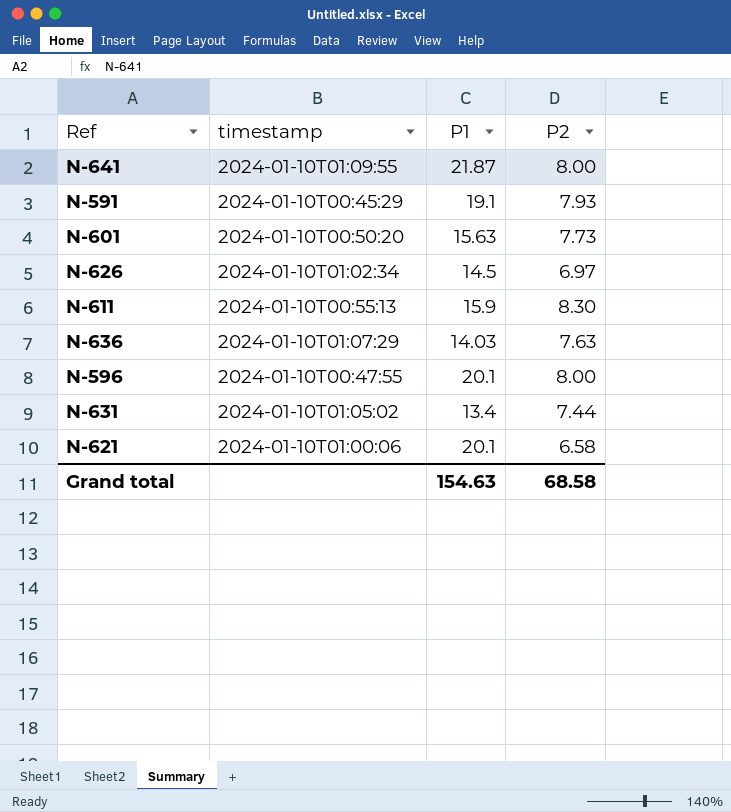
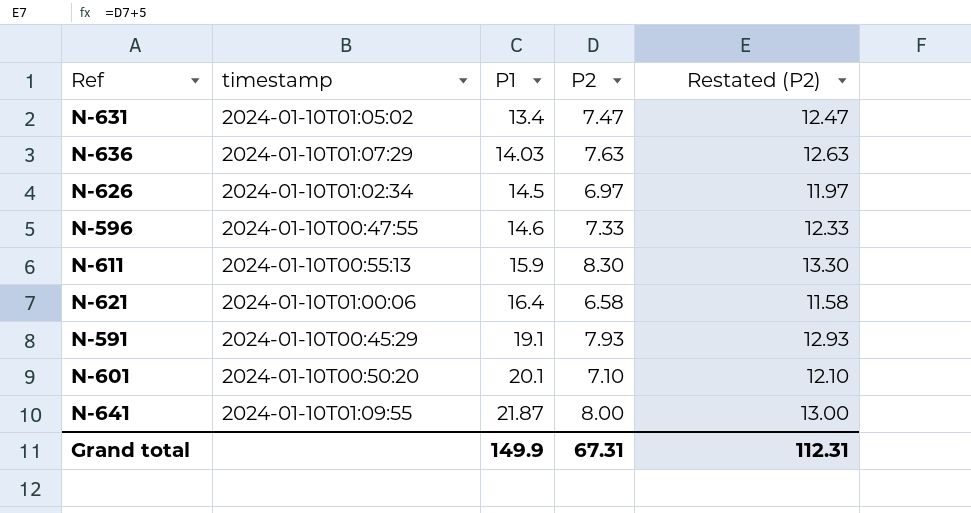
row order: none -> P1 ascending
column Restated (P2) | formula: none -> [P2] + 5
N-631 | P2: 7.44 -> 7.47
N-596 | P1: 20.1 -> 14.6
N-596 | P2: 8.00 -> 7.33
N-621 | P1: 20.1 -> 16.4
N-601 | P1: 15.63 -> 20.1
N-601 | P2: 7.73 -> 7.10
Grand total | P1: 154.63 -> 149.9
Grand total | P2: 68.58 -> 67.31

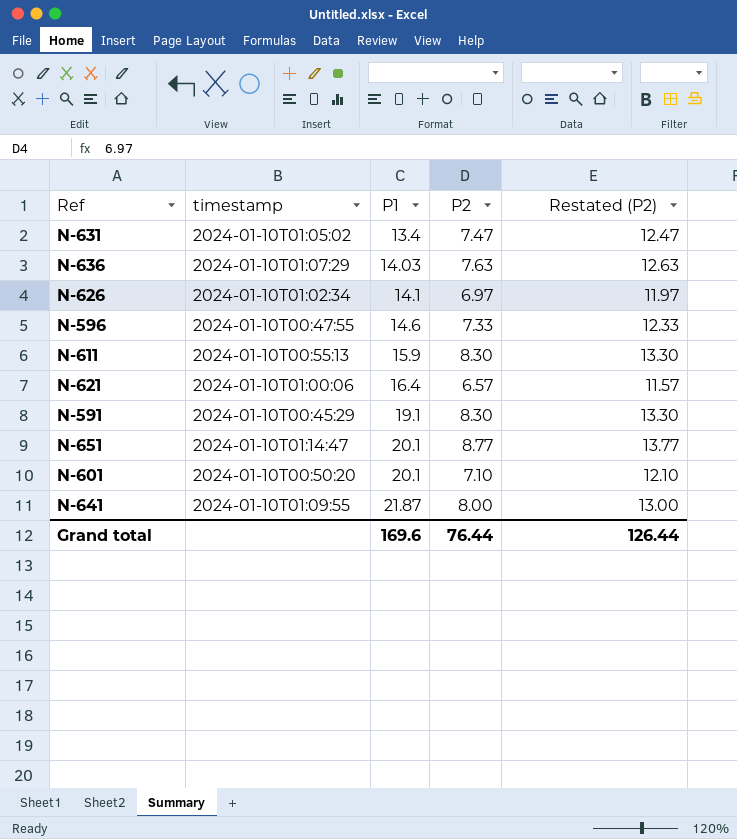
N-626 | P1: 14.5 -> 14.1
N-621 | P2: 6.58 -> 6.57
N-621 | Restated (P2): 11.58 -> 11.57
N-591 | P2: 7.93 -> 8.30
N-591 | Restated (P2): 12.93 -> 13.30
row N-651: none -> 2024-01-10T01:14:47 | 20.1 | 8.77 | 13.77
Grand total | P1: 149.9 -> 169.6
Grand total | P2: 67.31 -> 76.44
Grand total | Restated (P2): 112.31 -> 126.44

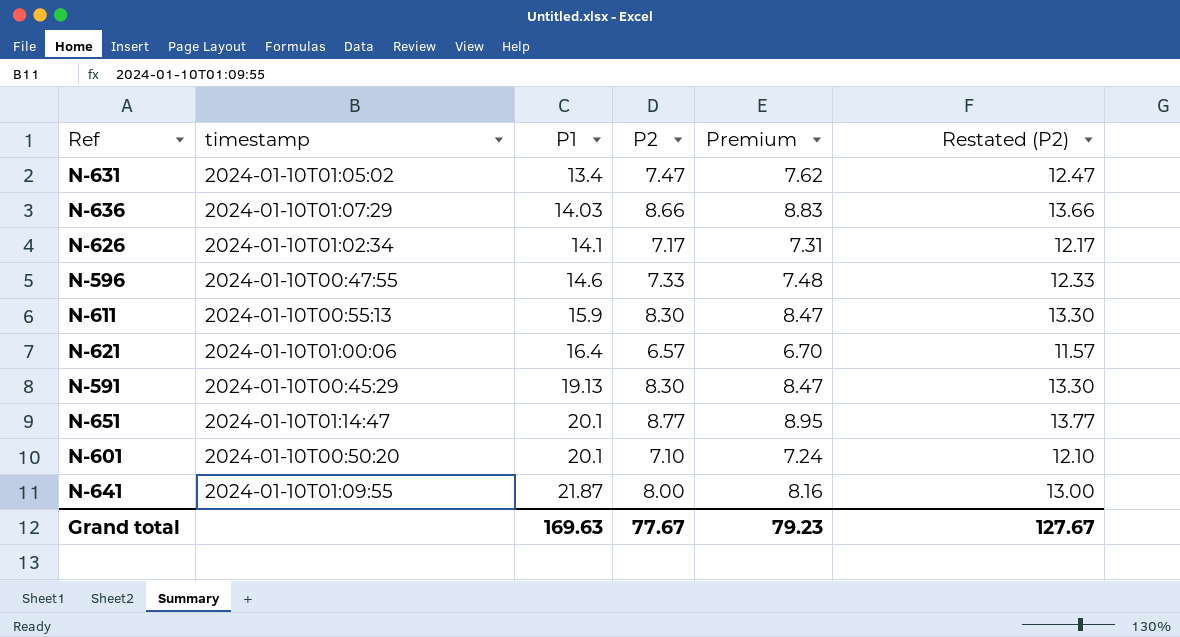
column Premium | formula: none -> [P2] * 1.02
N-636 | P2: 7.63 -> 8.66
N-636 | Restated (P2): 12.63 -> 13.66
N-626 | P2: 6.97 -> 7.17
N-626 | Restated (P2): 11.97 -> 12.17
N-591 | P1: 19.1 -> 19.13
Grand total | P1: 169.6 -> 169.63
Grand total | P2: 76.44 -> 77.67
Grand total | Restated (P2): 126.44 -> 127.67

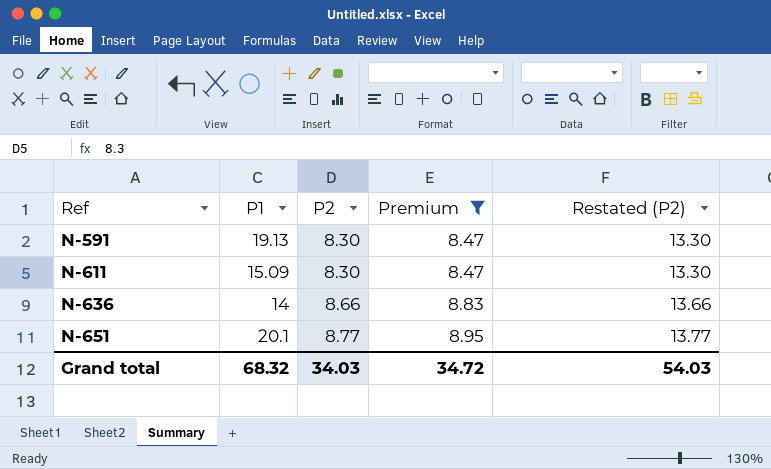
filter: none -> Premium >= 8.47
row order: P1 ascending -> Ref ascending
column timestamp | position: 2 -> none
N-611 | P1: 15.9 -> 15.09
N-636 | P1: 14.03 -> 14
Grand total | P1: 169.63 -> 68.32
Grand total | P2: 77.67 -> 34.03
Grand total | Premium: 79.23 -> 34.72
Grand total | Restated (P2): 127.67 -> 54.03

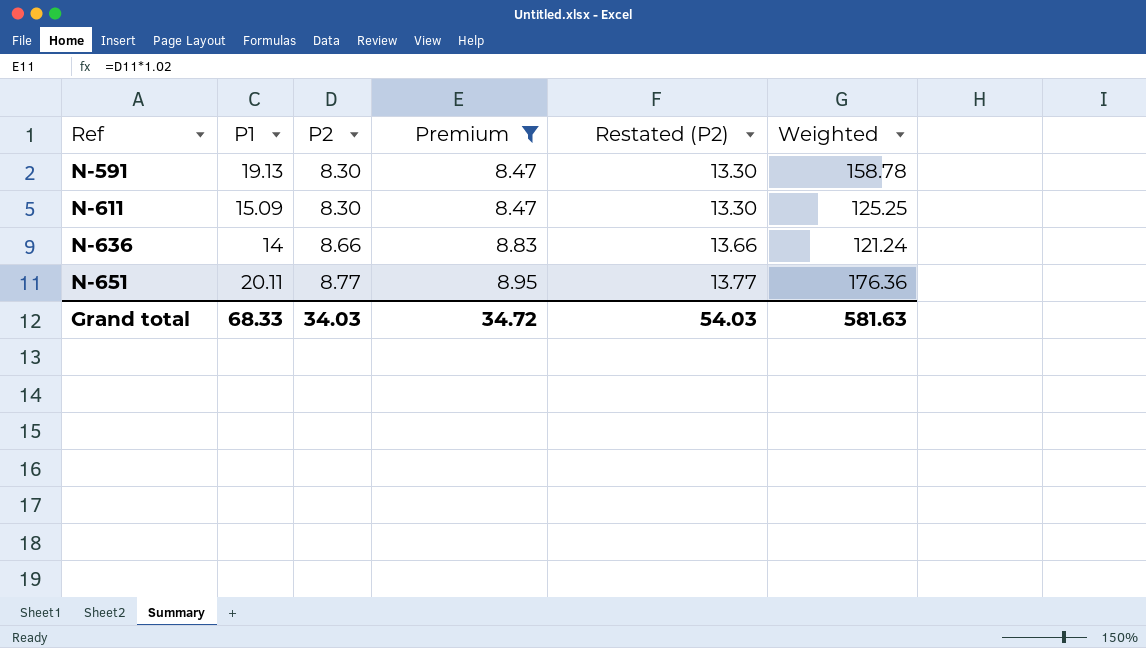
column Weighted | formula: none -> [P1] * [P2]
N-651 | P1: 20.1 -> 20.11
Grand total | P1: 68.32 -> 68.33

